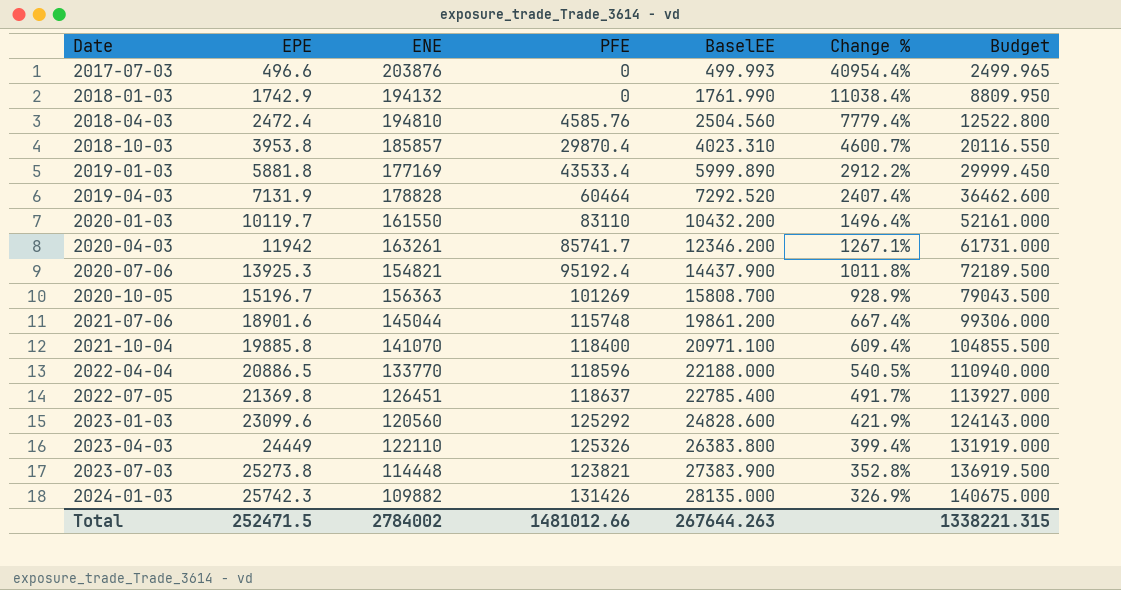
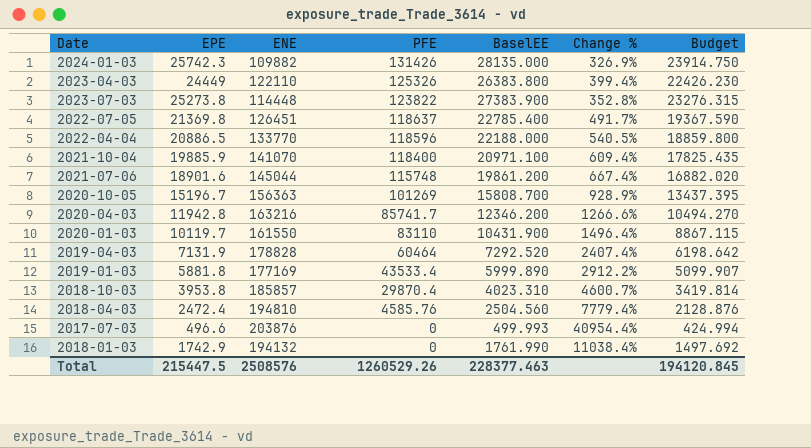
row order: Date ascending -> PFE descending
column Budget | formula: [BaselEE] * 5 -> [BaselEE] * 0.85
row 2020-07-06: 13925.3 | 154821 | 95192.4 | 14437.900 | 1011.8% | 72189.500 -> none
row 2023-01-03: 23099.6 | 120560 | 125292 | 24828.600 | 421.9% | 124143.000 -> none
2023-07-03 | PFE: 123821 -> 123822
2021-10-04 | EPE: 19885.8 -> 19885.9
2020-04-03 | EPE: 11942 -> 11942.8
2020-04-03 | ENE: 163261 -> 163216
2020-04-03 | Change %: 1267.1% -> 1266.6%
2020-01-03 | BaselEE: 10432.200 -> 10431.900
Total | EPE: 252471.5 -> 215447.5
Total | ENE: 2784002 -> 2508576
Total | PFE: 1481012.66 -> 1260529.26
Total | BaselEE: 267644.263 -> 228377.463
Total | Budget: 1338221.315 -> 194120.845

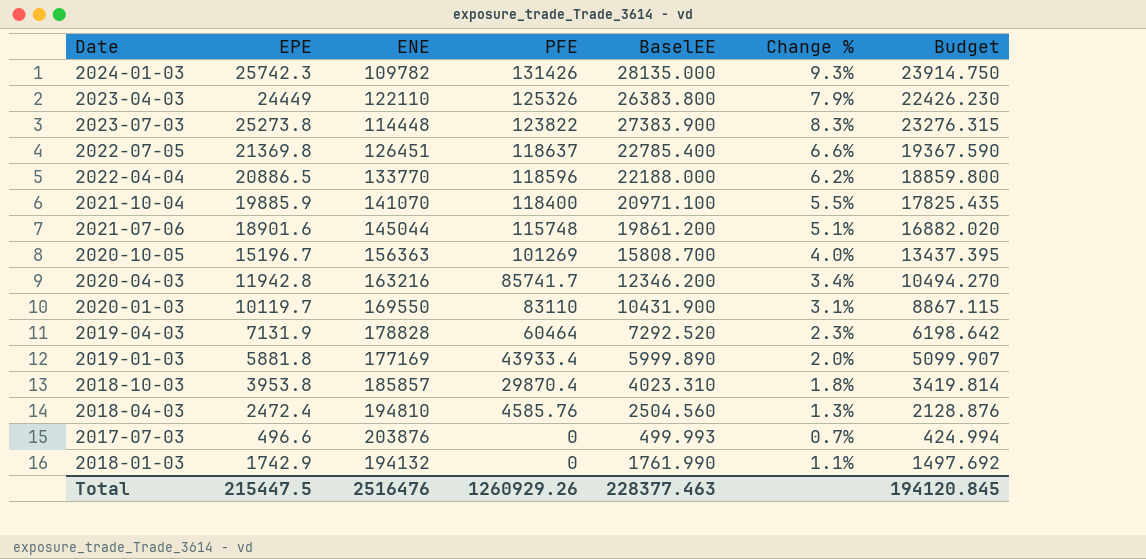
column Change % | formula: ([ENE] - [EPE]) / [EPE] -> ([BaselEE] - [EPE]) / [EPE]
2024-01-03 | ENE: 109882 -> 109782
2020-01-03 | ENE: 161550 -> 169550
2019-01-03 | PFE: 43533.4 -> 43933.4
Total | ENE: 2508576 -> 2516476
Total | PFE: 1260529.26 -> 1260929.26

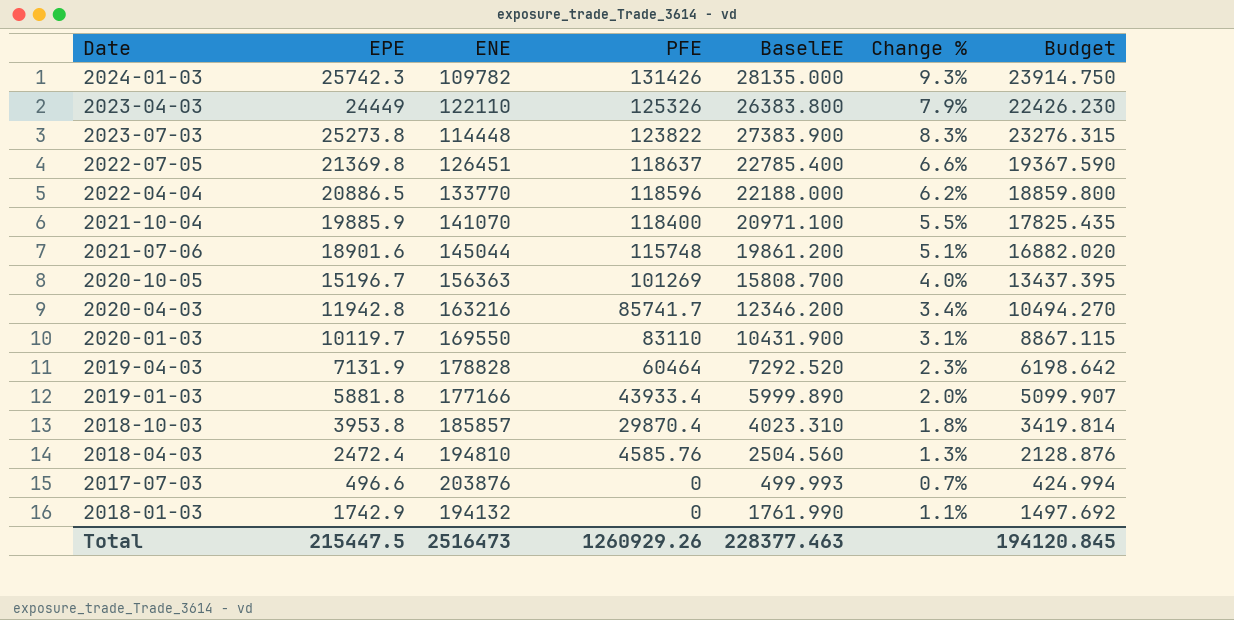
2019-01-03 | ENE: 177169 -> 177166
Total | ENE: 2516476 -> 2516473

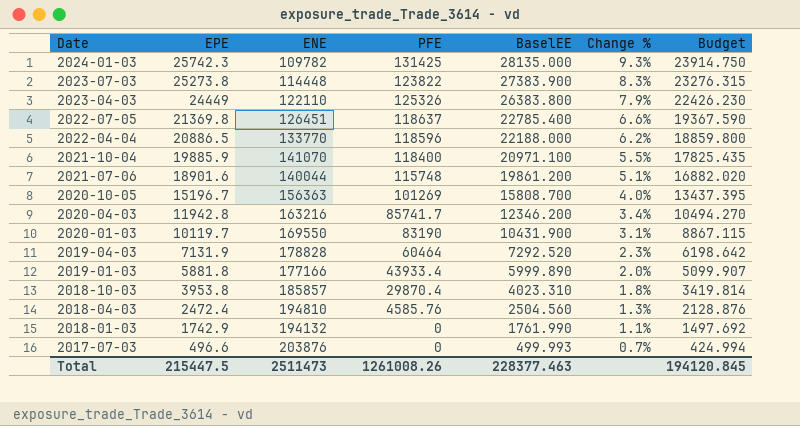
row order: PFE descending -> Date descending
2024-01-03 | PFE: 131426 -> 131425
2021-07-06 | ENE: 145044 -> 140044
2020-01-03 | PFE: 83110 -> 83190
Total | ENE: 2516473 -> 2511473
Total | PFE: 1260929.26 -> 1261008.26

